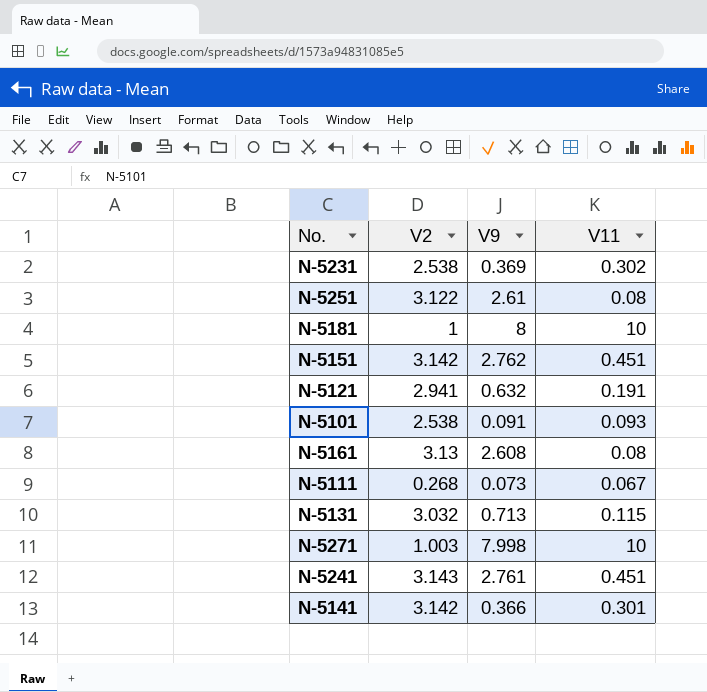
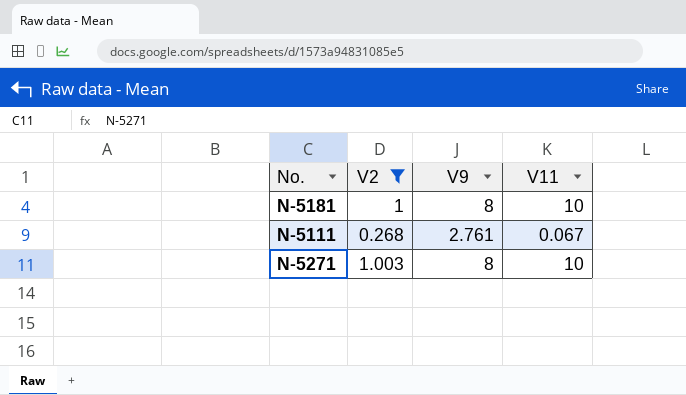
filter: none -> V2 <= 1.003
N-5111 | V9: 0.073 -> 2.761
N-5271 | V9: 7.998 -> 8

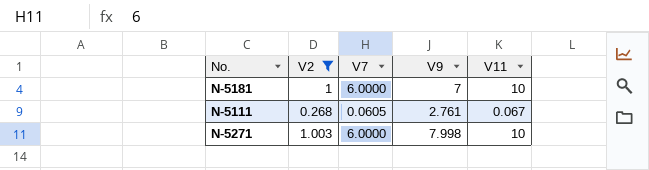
column V7 | position: none -> 3
N-5181 | V9: 8 -> 7
N-5271 | V9: 8 -> 7.998

